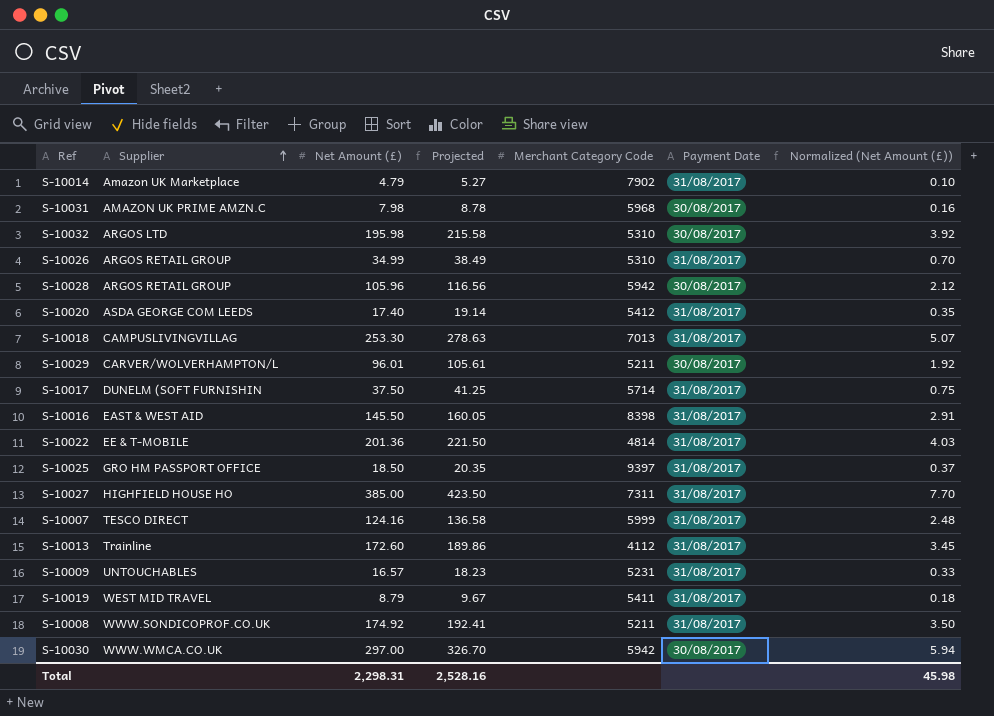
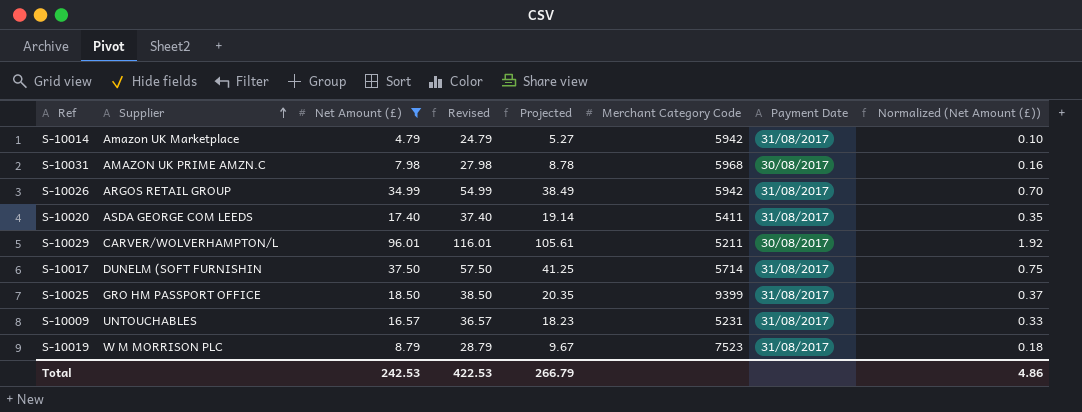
filter: none -> Net Amount (£) <= 96.01
column Revised | formula: none -> [Net Amount (£)] + 20
S-10014 | Merchant Category Code: 7902 -> 5942
S-10026 | Merchant Category Code: 5310 -> 5942
S-10020 | Merchant Category Code: 5412 -> 5411
S-10025 | Merchant Category Code: 9397 -> 9399
S-10019 | Supplier: WEST MID TRAVEL -> W M MORRISON PLC
S-10019 | Merchant Category Code: 5411 -> 7523
Total | Net Amount (£): 2,298.31 -> 242.53
Total | Projected: 2,528.16 -> 266.79
Total | Normalized (Net Amount (£)): 45.98 -> 4.86

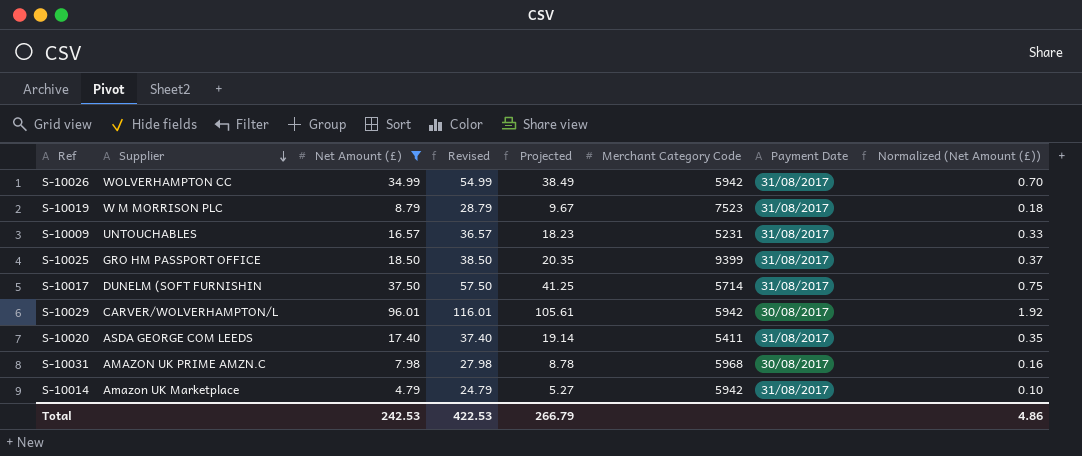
row order: Supplier ascending -> Supplier descending
S-10026 | Supplier: ARGOS RETAIL GROUP -> WOLVERHAMPTON CC
S-10029 | Merchant Category Code: 5211 -> 5942

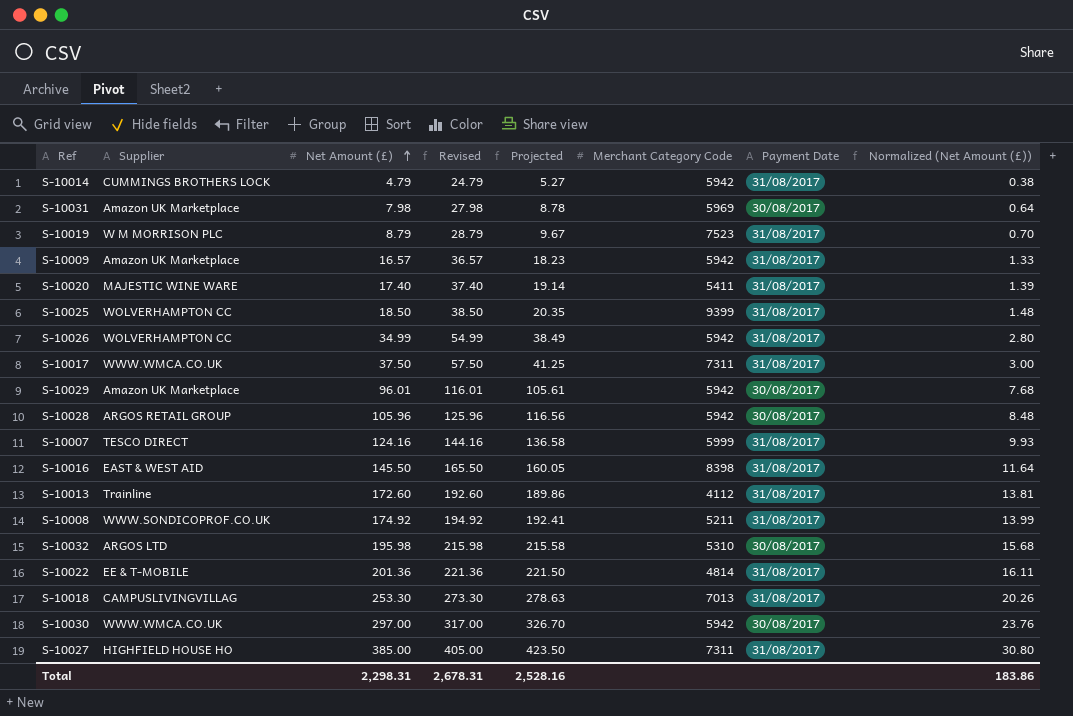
filter: Net Amount (£) <= 96.01 -> none
row order: Supplier descending -> Net Amount (£) ascending
column Normalized (Net Amount (£)) | formula: [Net Amount (£)] * 0.02 -> [Net Amount (£)] * 0.08
S-10014 | Supplier: Amazon UK Marketplace -> CUMMINGS BROTHERS LOCK
S-10031 | Supplier: AMAZON UK PRIME AMZN.C -> Amazon UK Marketplace
S-10031 | Merchant Category Code: 5968 -> 5969
S-10009 | Supplier: UNTOUCHABLES -> Amazon UK Marketplace
S-10009 | Merchant Category Code: 5231 -> 5942
S-10020 | Supplier: ASDA GEORGE COM LEEDS -> MAJESTIC WINE WARE
S-10025 | Supplier: GRO HM PASSPORT OFFICE -> WOLVERHAMPTON CC
S-10017 | Supplier: DUNELM (SOFT FURNISHIN -> WWW.WMCA.CO.UK
S-10017 | Merchant Category Code: 5714 -> 7311
S-10029 | Supplier: CARVER/WOLVERHAMPTON/L -> Amazon UK Marketplace
Total | Net Amount (£): 242.53 -> 2,298.31
Total | Revised: 422.53 -> 2,678.31
Total | Projected: 266.79 -> 2,528.16
Total | Normalized (Net Amount (£)): 4.86 -> 183.86

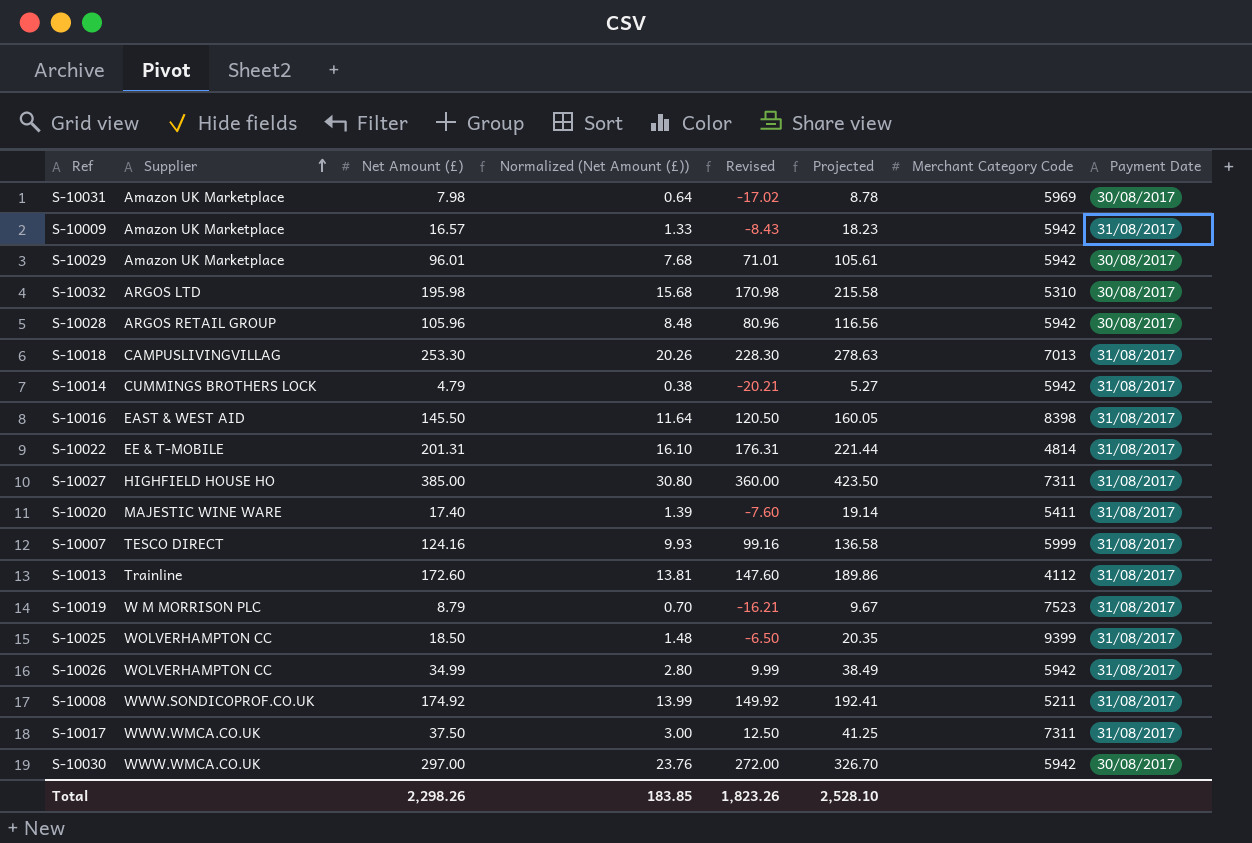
row order: Net Amount (£) ascending -> Supplier ascending
column Normalized (Net Amount (£)) | position: 8 -> 4
column Revised | formula: [Net Amount (£)] + 20 -> [Net Amount (£)] - 25
S-10022 | Net Amount (£): 201.36 -> 201.31
S-10022 | Normalized (Net Amount (£)): 16.11 -> 16.10
S-10022 | Projected: 221.50 -> 221.44
Total | Net Amount (£): 2,298.31 -> 2,298.26
Total | Normalized (Net Amount (£)): 183.86 -> 183.85
Total | Revised: 2,678.31 -> 1,823.26
Total | Projected: 2,528.16 -> 2,528.10

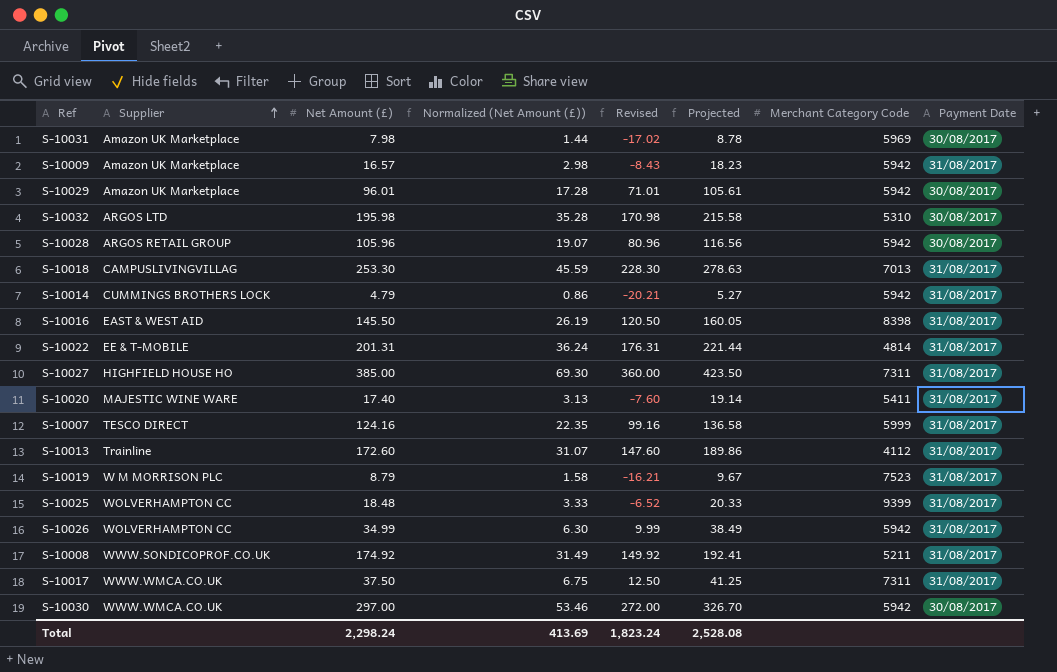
column Normalized (Net Amount (£)) | formula: [Net Amount (£)] * 0.08 -> [Net Amount (£)] * 0.18
S-10025 | Net Amount (£): 18.50 -> 18.48
S-10025 | Revised: -6.50 -> -6.52
S-10025 | Projected: 20.35 -> 20.33
Total | Net Amount (£): 2,298.26 -> 2,298.24
Total | Normalized (Net Amount (£)): 183.85 -> 413.69
Total | Revised: 1,823.26 -> 1,823.24
Total | Projected: 2,528.10 -> 2,528.08

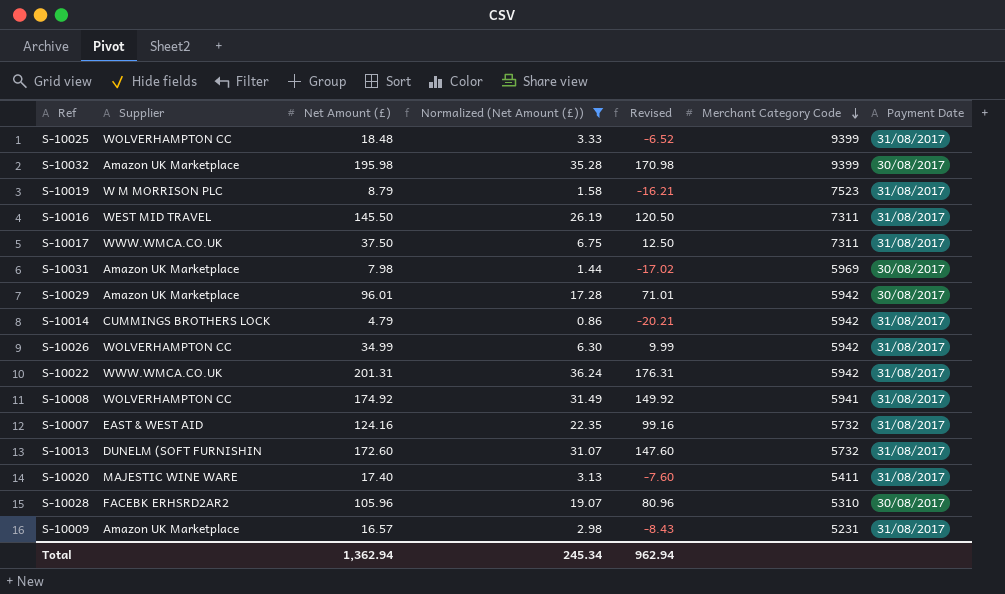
filter: none -> Normalized (Net Amount (£)) <= 36.24
row order: Supplier ascending -> Merchant Category Code descending
column Projected | formula: [Net Amount (£)] * 1.1 -> none
S-10032 | Supplier: ARGOS LTD -> Amazon UK Marketplace
S-10032 | Merchant Category Code: 5310 -> 9399
S-10016 | Supplier: EAST & WEST AID -> WEST MID TRAVEL
S-10016 | Merchant Category Code: 8398 -> 7311
S-10022 | Supplier: EE & T-MOBILE -> WWW.WMCA.CO.UK
S-10022 | Merchant Category Code: 4814 -> 5942
S-10008 | Supplier: WWW.SONDICOPROF.CO.UK -> WOLVERHAMPTON CC
S-10008 | Merchant Category Code: 5211 -> 5941
S-10007 | Supplier: TESCO DIRECT -> EAST & WEST AID
S-10007 | Merchant Category Code: 5999 -> 5732
S-10013 | Supplier: Trainline -> DUNELM (SOFT FURNISHIN
S-10013 | Merchant Category Code: 4112 -> 5732
S-10028 | Supplier: ARGOS RETAIL GROUP -> FACEBK ERHSRD2AR2
S-10028 | Merchant Category Code: 5942 -> 5310
S-10009 | Merchant Category Code: 5942 -> 5231
Total | Net Amount (£): 2,298.24 -> 1,362.94
Total | Normalized (Net Amount (£)): 413.69 -> 245.34
Total | Revised: 1,823.24 -> 962.94

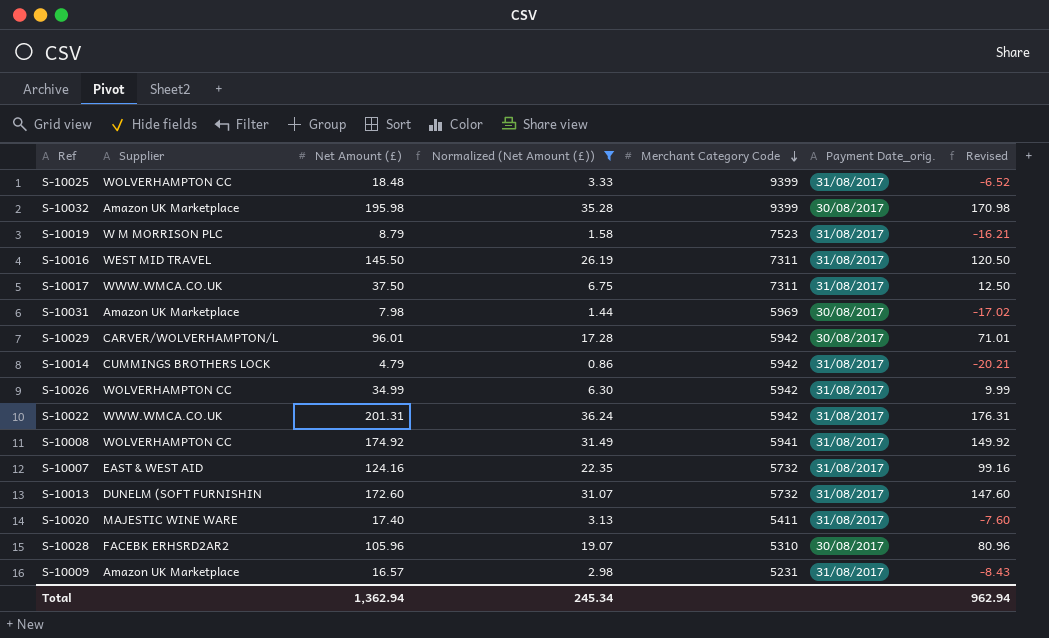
column name: Payment Date -> Payment Date_orig.
column Revised | position: 5 -> 7
S-10029 | Supplier: Amazon UK Marketplace -> CARVER/WOLVERHAMPTON/L

